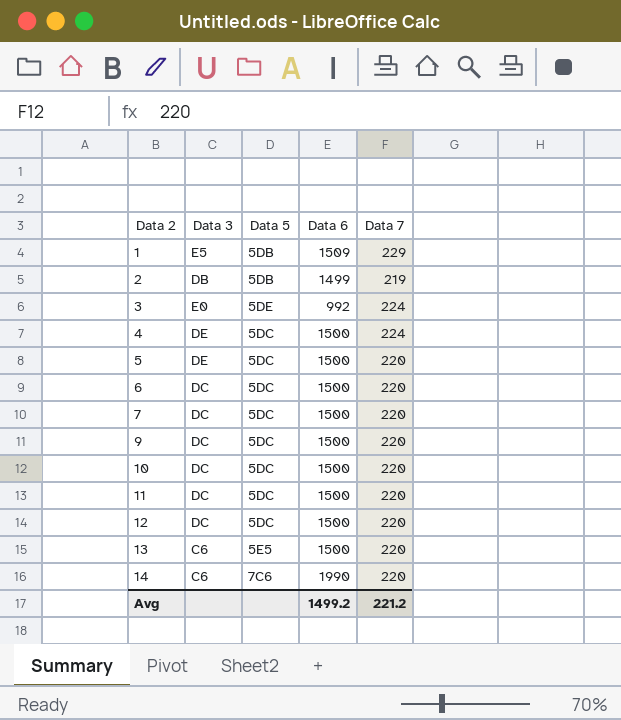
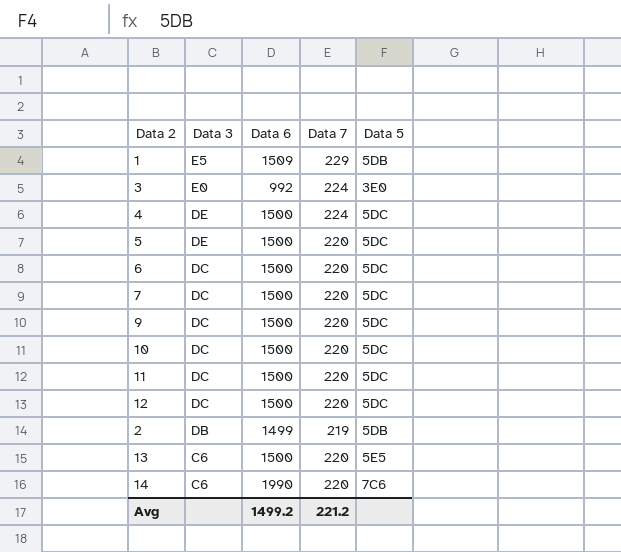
row order: Data 2 ascending -> Data 3 descending
column Data 5 | position: 3 -> 5
3 | Data 5: 5DE -> 3E0

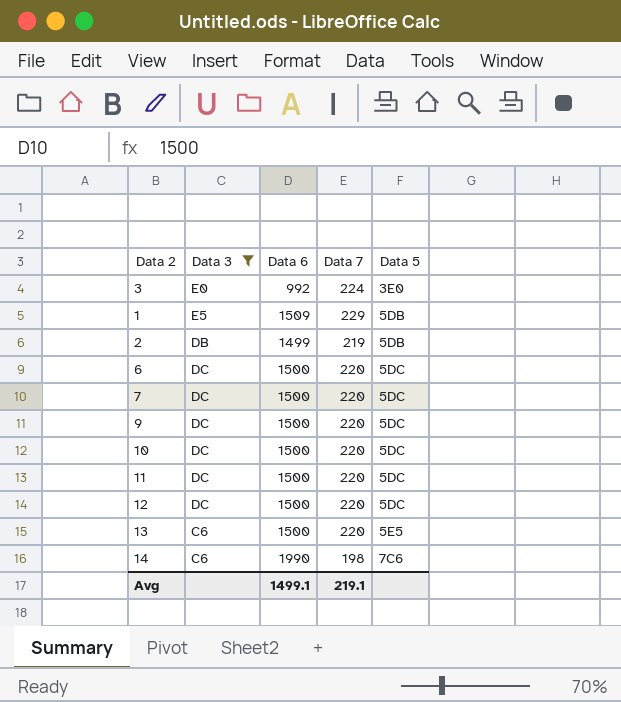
filter: none -> Data 3 != DE
row order: Data 3 descending -> Data 5 ascending
14 | Data 7: 220 -> 198
Avg | Data 6: 1499.2 -> 1499.1
Avg | Data 7: 221.2 -> 219.1

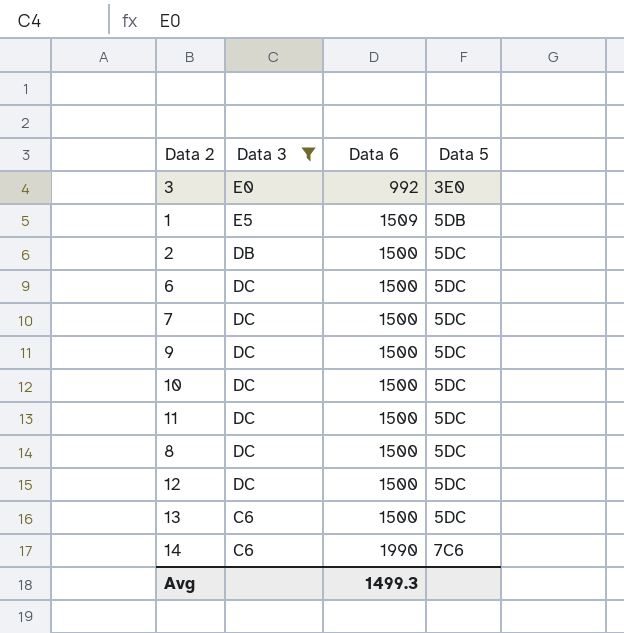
column Data 7 | position: 4 -> none
2 | Data 6: 1499 -> 1500
2 | Data 5: 5DB -> 5DC
row 8: none -> DC | 1500 | 5DC
13 | Data 5: 5E5 -> 5DC
Avg | Data 6: 1499.1 -> 1499.3

